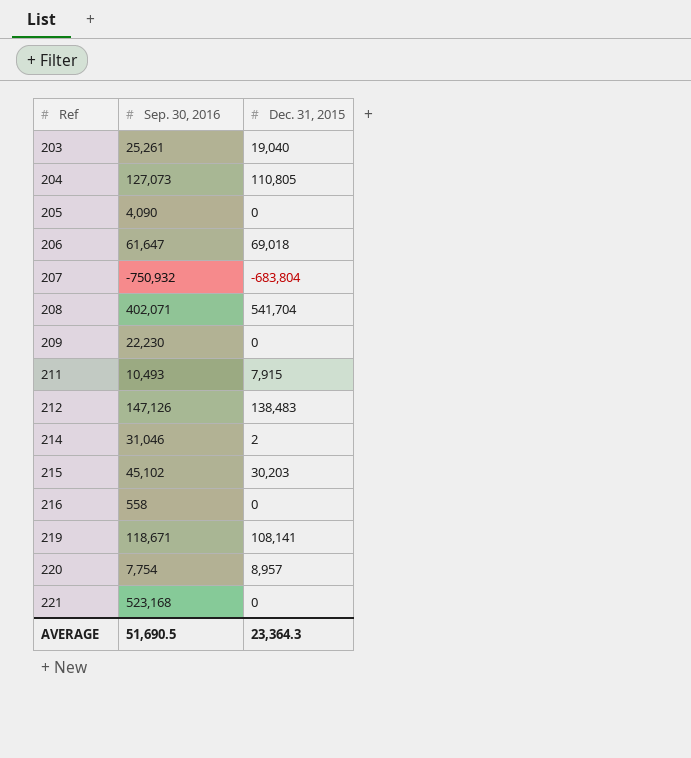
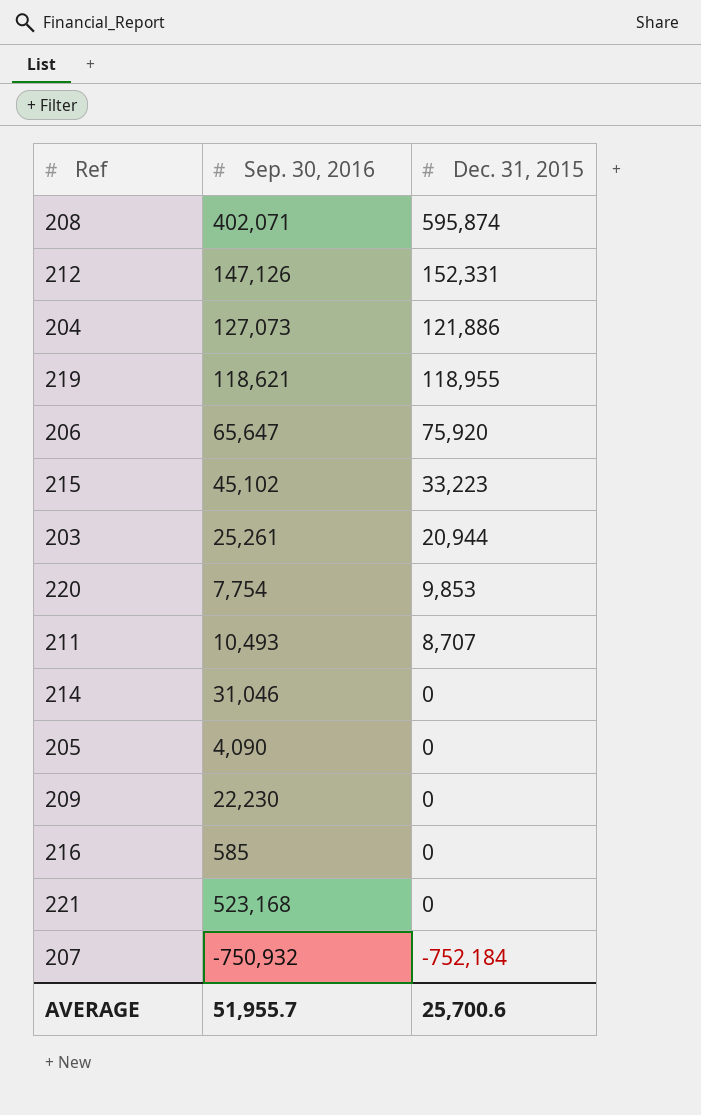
row order: Ref ascending -> Dec. 31, 2015 descending
208 | Dec. 31, 2015: 541,704 -> 595,874
212 | Dec. 31, 2015: 138,483 -> 152,331
204 | Dec. 31, 2015: 110,805 -> 121,886
219 | Sep. 30, 2016: 118,671 -> 118,621
219 | Dec. 31, 2015: 108,141 -> 118,955
206 | Sep. 30, 2016: 61,647 -> 65,647
206 | Dec. 31, 2015: 69,018 -> 75,920
215 | Dec. 31, 2015: 30,203 -> 33,223
203 | Dec. 31, 2015: 19,040 -> 20,944
220 | Dec. 31, 2015: 8,957 -> 9,853
211 | Dec. 31, 2015: 7,915 -> 8,707
214 | Dec. 31, 2015: 2 -> 0
216 | Sep. 30, 2016: 558 -> 585
207 | Dec. 31, 2015: -683,804 -> -752,184
AVERAGE | Sep. 30, 2016: 51,690.5 -> 51,955.7
AVERAGE | Dec. 31, 2015: 23,364.3 -> 25,700.6

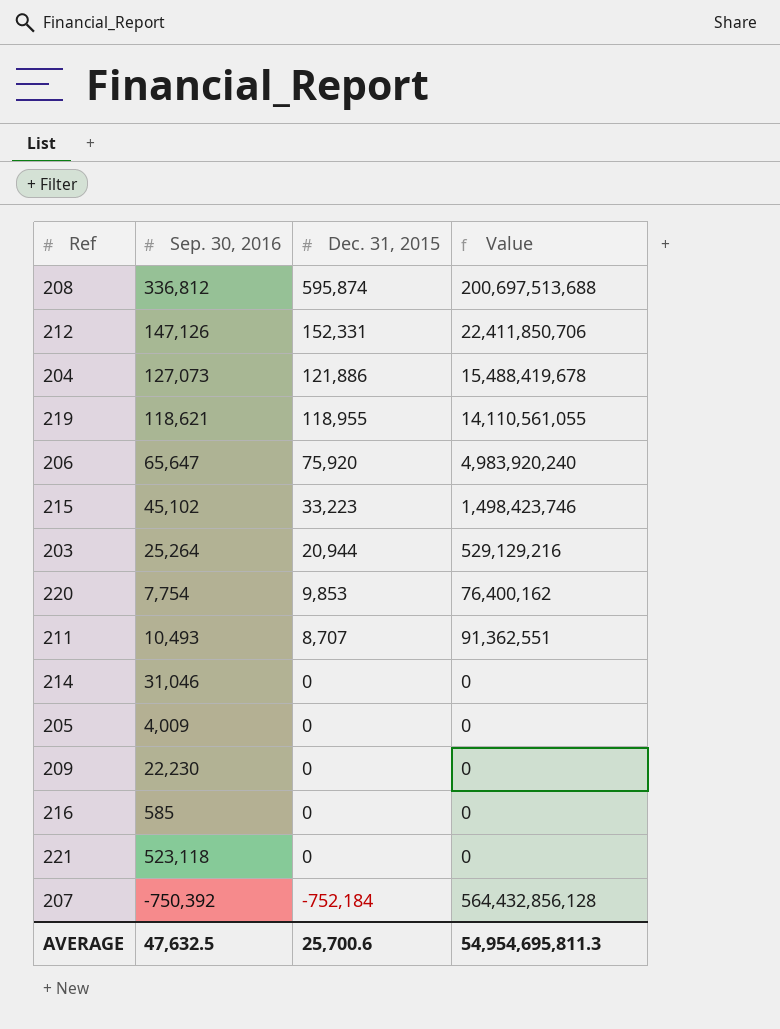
column Value | formula: none -> [Sep. 30, 2016] * [Dec. 31, 2015]
208 | Sep. 30, 2016: 402,071 -> 336,812
203 | Sep. 30, 2016: 25,261 -> 25,264
205 | Sep. 30, 2016: 4,090 -> 4,009
221 | Sep. 30, 2016: 523,168 -> 523,118
207 | Sep. 30, 2016: -750,932 -> -750,392
AVERAGE | Sep. 30, 2016: 51,955.7 -> 47,632.5

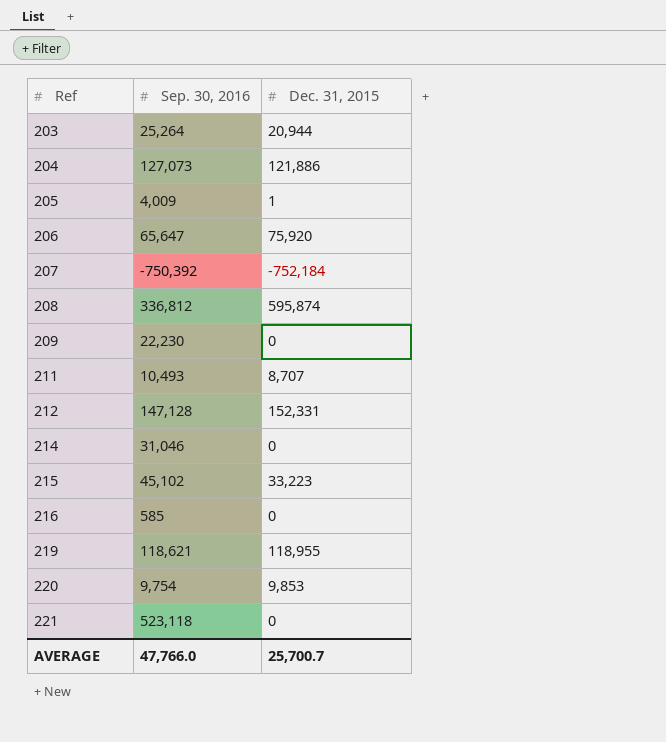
row order: Dec. 31, 2015 descending -> Ref ascending
column Value | formula: [Sep. 30, 2016] * [Dec. 31, 2015] -> none
205 | Dec. 31, 2015: 0 -> 1
212 | Sep. 30, 2016: 147,126 -> 147,128
220 | Sep. 30, 2016: 7,754 -> 9,754
AVERAGE | Sep. 30, 2016: 47,632.5 -> 47,766.0
AVERAGE | Dec. 31, 2015: 25,700.6 -> 25,700.7

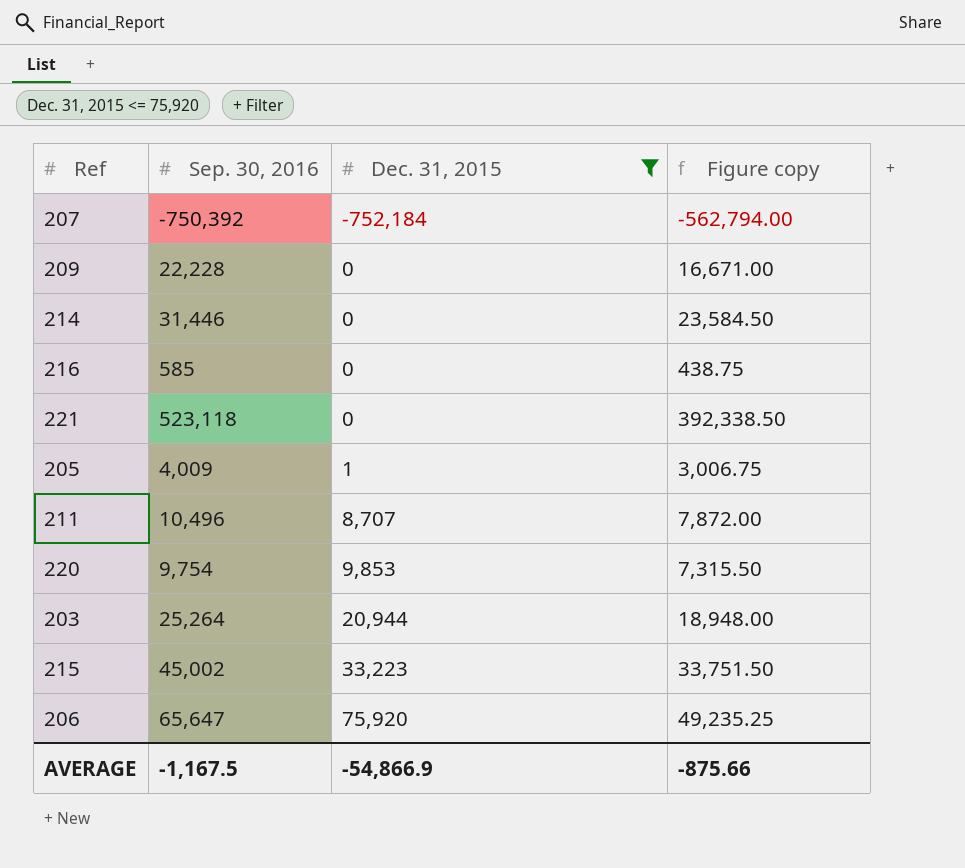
filter: none -> Dec. 31, 2015 <= 75,920
row order: Ref ascending -> Dec. 31, 2015 ascending
column Figure copy | formula: none -> [Sep. 30, 2016] * 0.75
209 | Sep. 30, 2016: 22,230 -> 22,228
214 | Sep. 30, 2016: 31,046 -> 31,446
211 | Sep. 30, 2016: 10,493 -> 10,496
215 | Sep. 30, 2016: 45,102 -> 45,002
AVERAGE | Sep. 30, 2016: 47,766.0 -> -1,167.5
AVERAGE | Dec. 31, 2015: 25,700.7 -> -54,866.9

